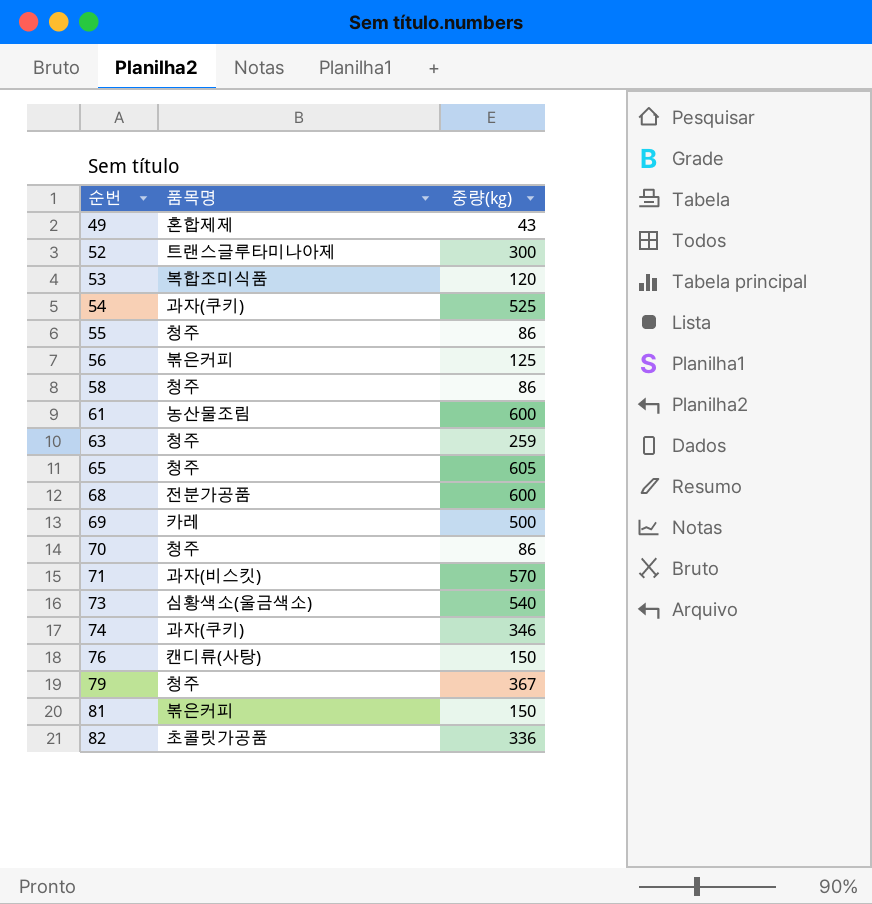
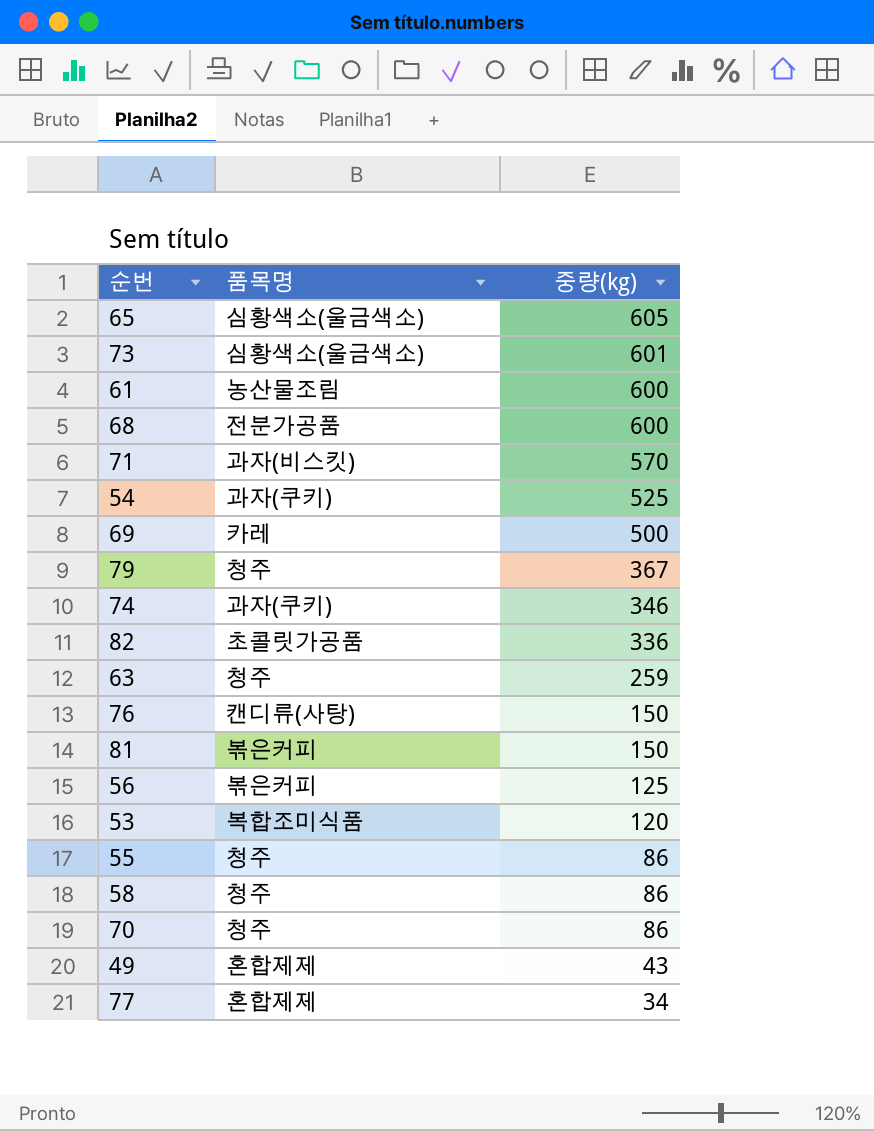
row order: 순번 ascending -> 중량(kg) descending
row 52: 트랜스글루타미나아제 | 300 -> none
65 | 품목명: 청주 -> 심황색소(울금색소)
73 | 중량(kg): 540 -> 601
row 77: none -> 혼합제제 | 34

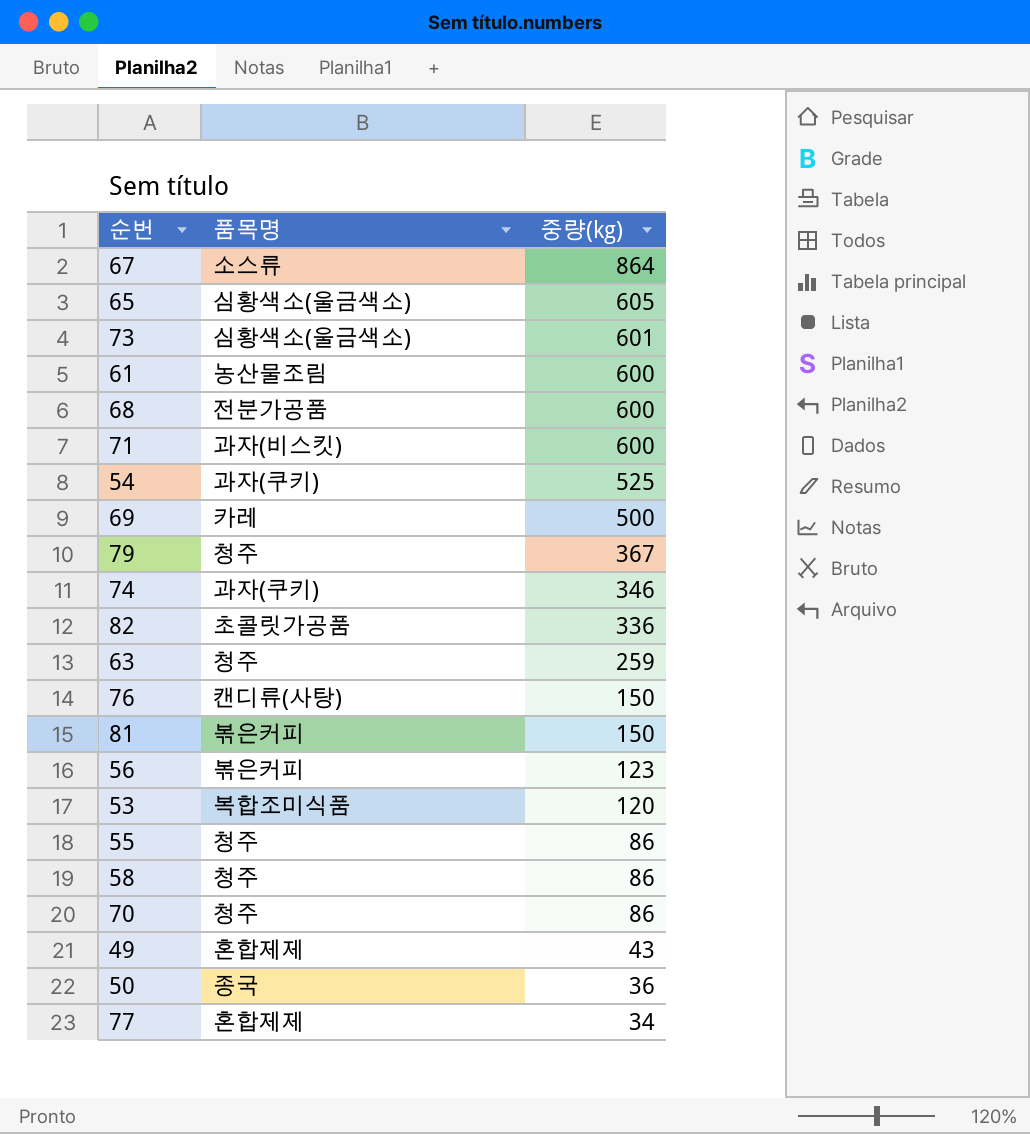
row 67: none -> 소스류 | 864
71 | 중량(kg): 570 -> 600
56 | 중량(kg): 125 -> 123
row 50: none -> 종국 | 36

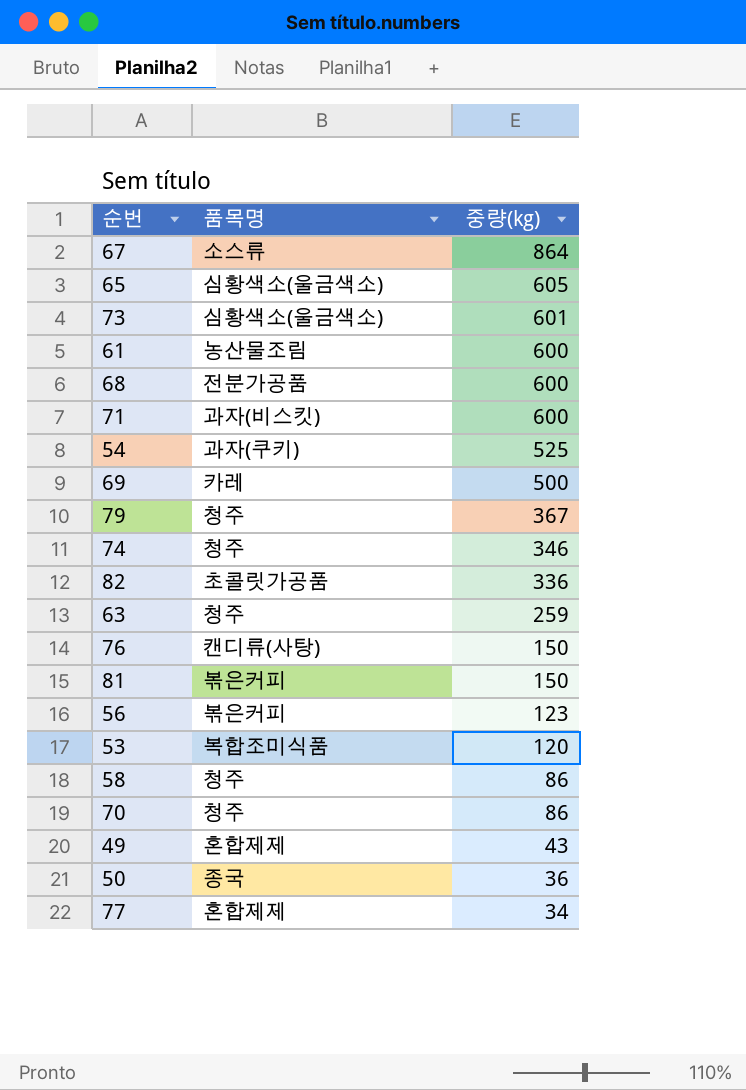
row 55: 청주 | 86 -> none
74 | 품목명: 과자(쿠키) -> 청주

